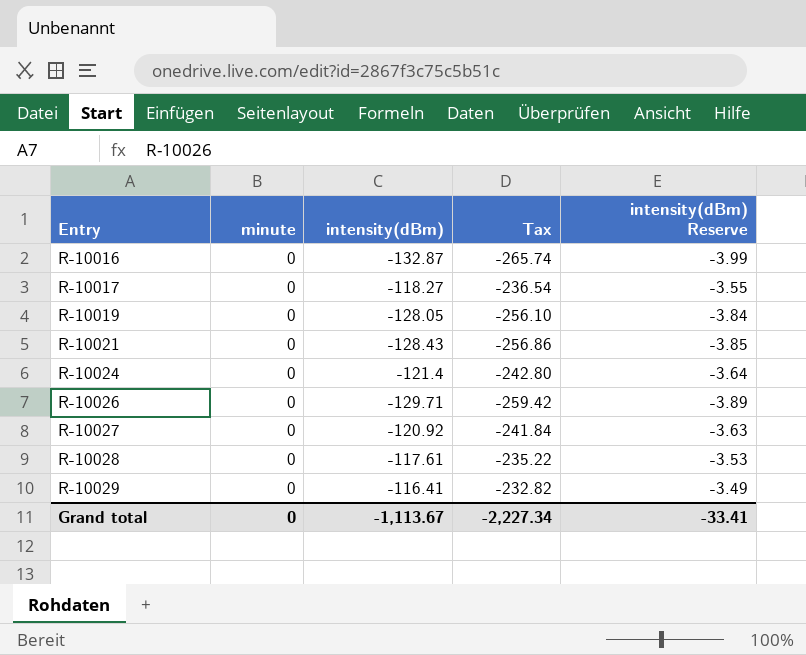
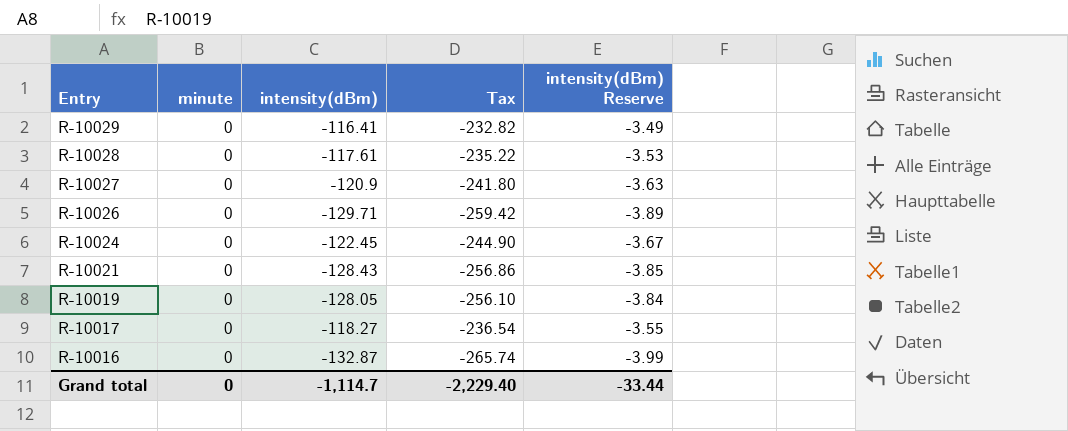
row order: Entry ascending -> Entry descending
R-10027 | intensity(dBm): -120.92 -> -120.9
R-10027 | Tax: -241.84 -> -241.80
R-10024 | intensity(dBm): -121.4 -> -122.45
R-10024 | Tax: -242.80 -> -244.90
R-10024 | intensity(dBm) Reserve: -3.64 -> -3.67
Grand total | intensity(dBm): -1,113.67 -> -1,114.7
Grand total | Tax: -2,227.34 -> -2,229.40
Grand total | intensity(dBm) Reserve: -33.41 -> -33.44

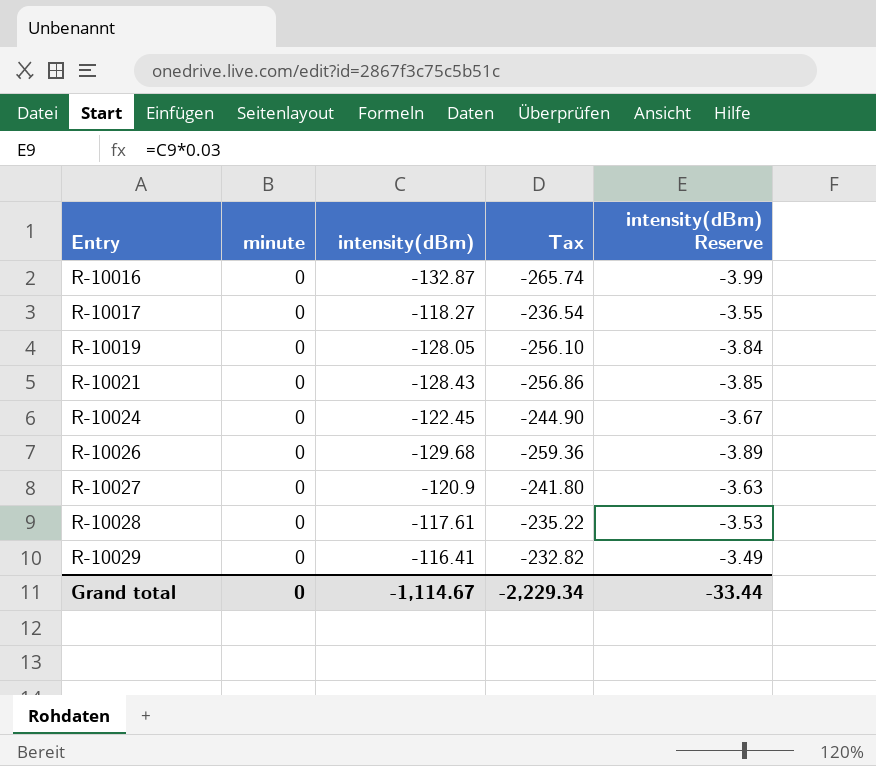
row order: Entry descending -> Entry ascending
R-10026 | intensity(dBm): -129.71 -> -129.68
R-10026 | Tax: -259.42 -> -259.36
Grand total | intensity(dBm): -1,114.7 -> -1,114.67
Grand total | Tax: -2,229.40 -> -2,229.34

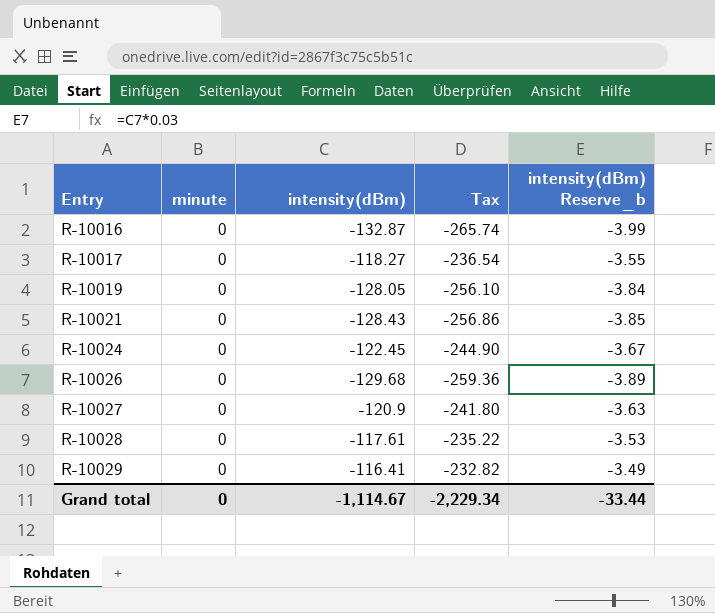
column name: intensity(dBm) Reserve -> intensity(dBm) Reserve_b

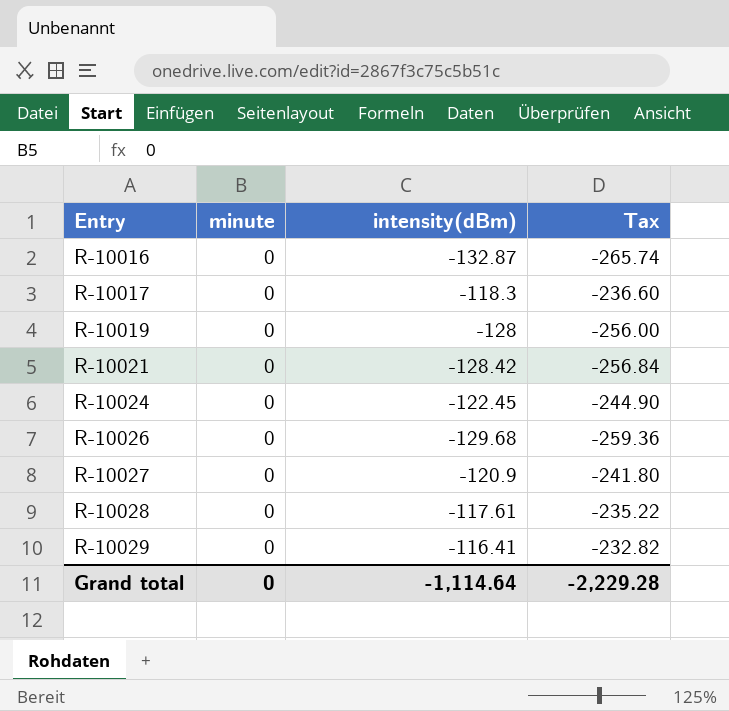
column intensity(dBm) Reserve_b | formula: [intensity(dBm)] * 0.03 -> none
R-10017 | intensity(dBm): -118.27 -> -118.3
R-10017 | Tax: -236.54 -> -236.60
R-10019 | intensity(dBm): -128.05 -> -128
R-10019 | Tax: -256.10 -> -256.00
R-10021 | intensity(dBm): -128.43 -> -128.42
R-10021 | Tax: -256.86 -> -256.84
Grand total | intensity(dBm): -1,114.67 -> -1,114.64
Grand total | Tax: -2,229.34 -> -2,229.28

